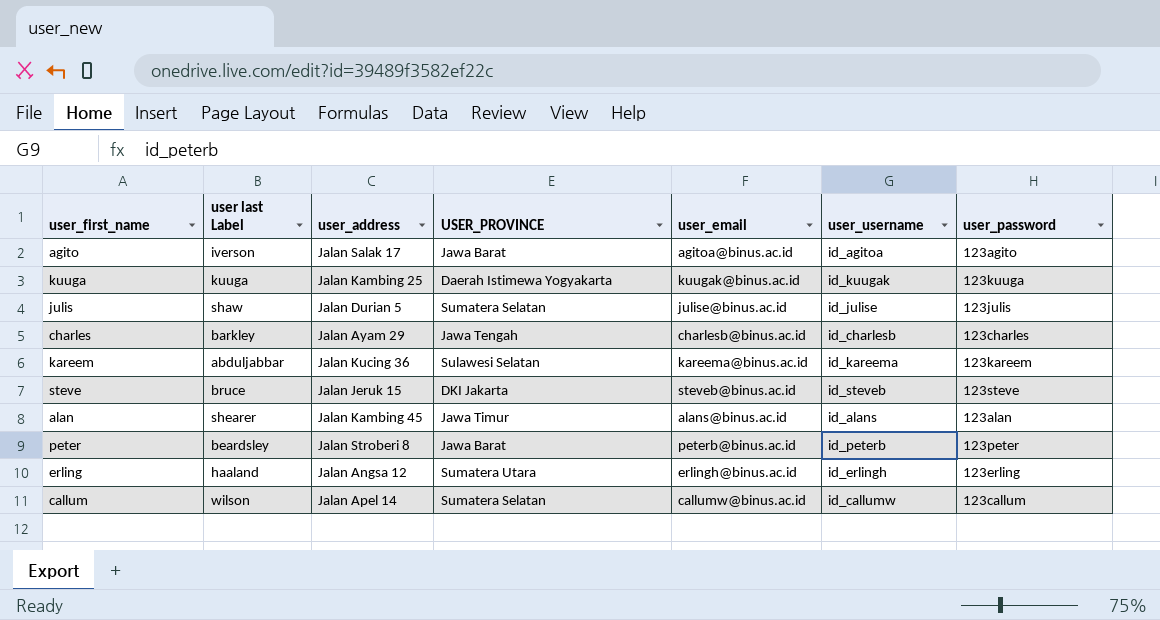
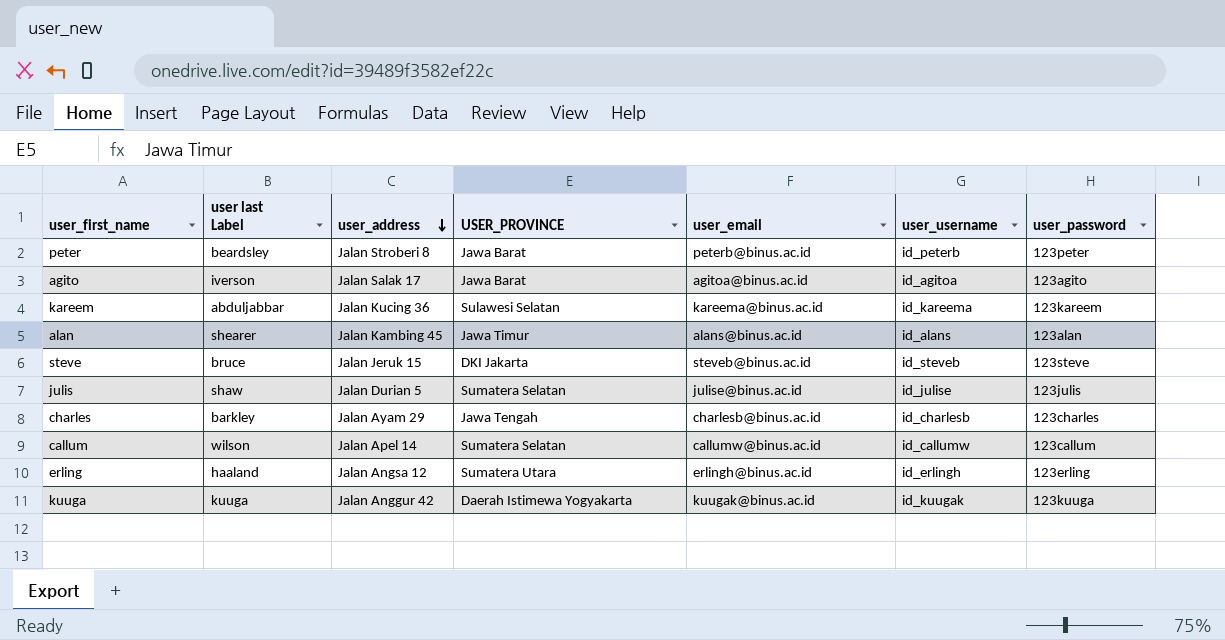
row order: none -> user_address descending
kuuga | user_address: Jalan Kambing 25 -> Jalan Anggur 42

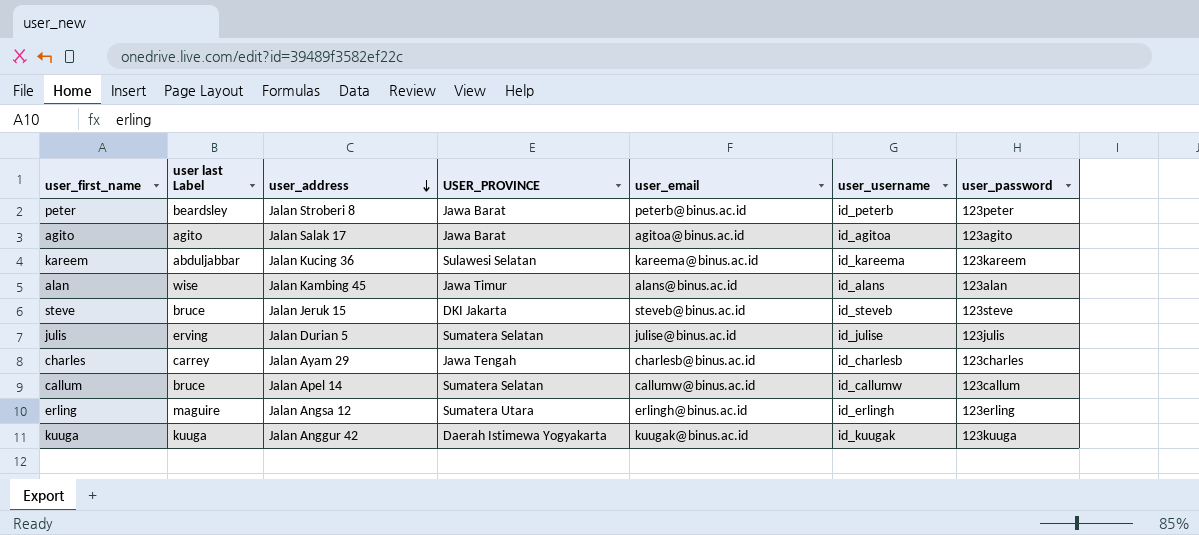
agito | user last Label: iverson -> agito
alan | user last Label: shearer -> wise
julis | user last Label: shaw -> erving
charles | user last Label: barkley -> carrey
callum | user last Label: wilson -> bruce
erling | user last Label: haaland -> maguire

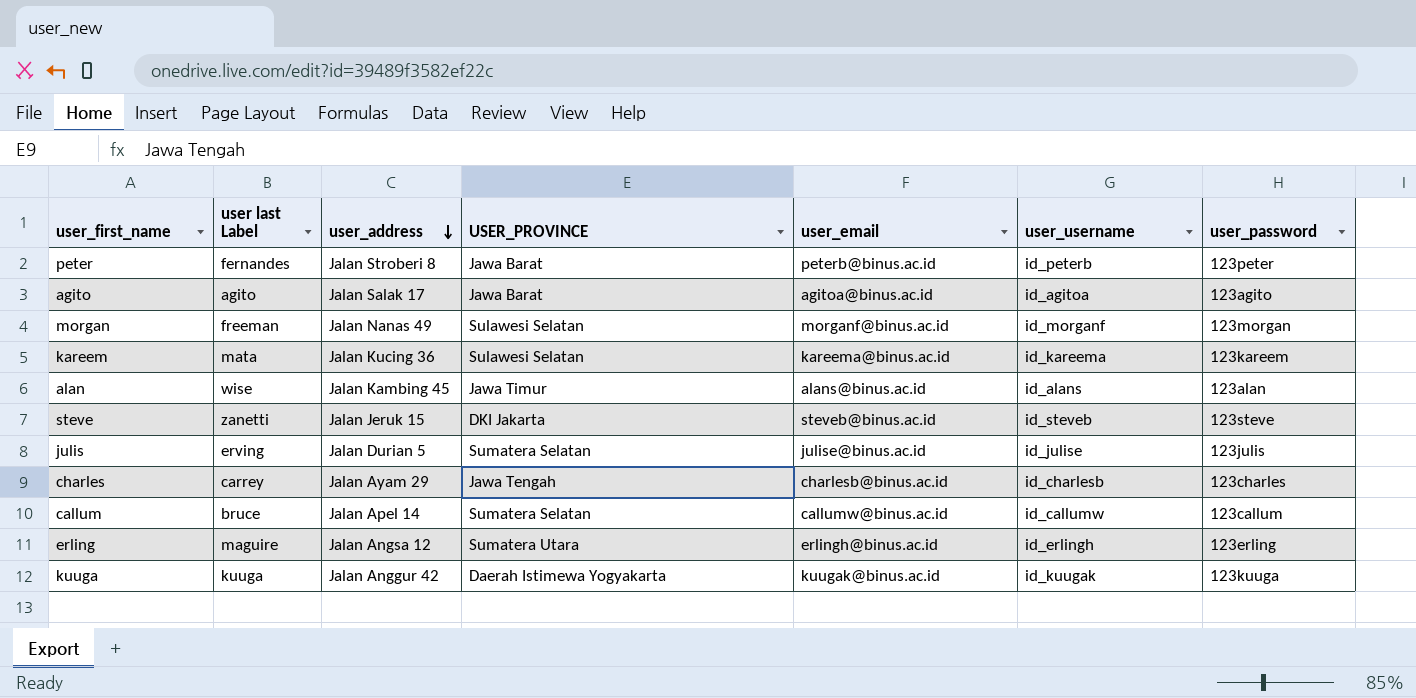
peter | user last Label: beardsley -> fernandes
row morgan: none -> freeman | Jalan Nanas 49 | Sulawesi Selatan | morganf@binus.ac.id | id_morganf | 123morgan
kareem | user last Label: abduljabbar -> mata
steve | user last Label: bruce -> zanetti

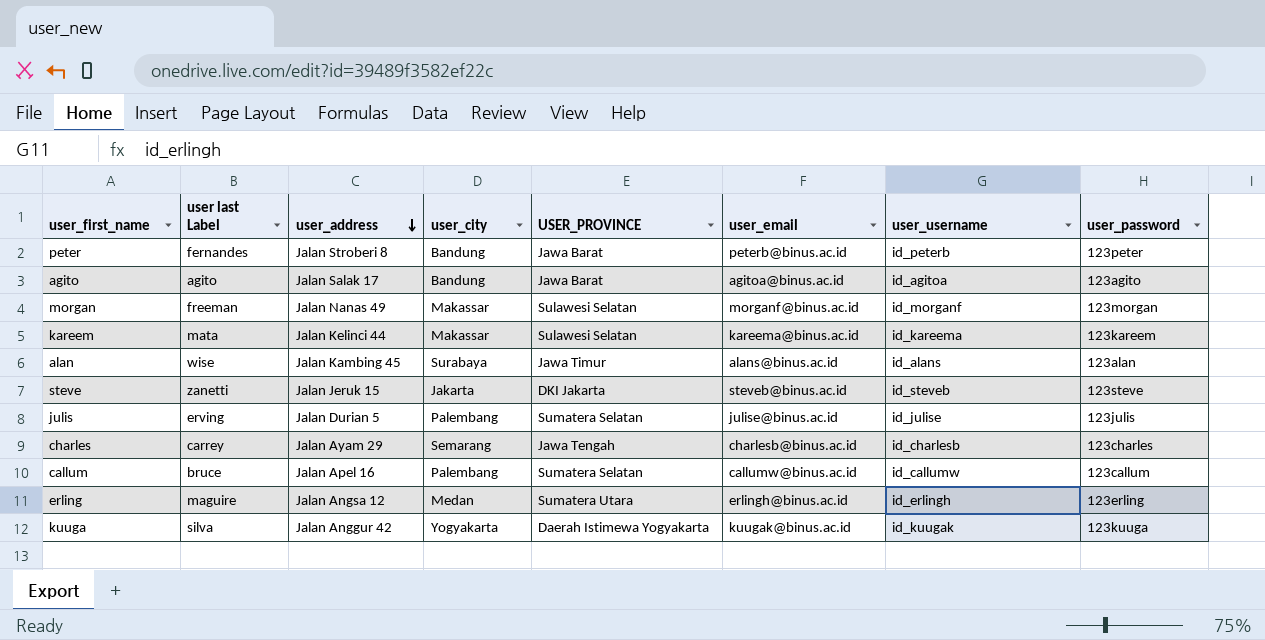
column user_city | position: none -> 4
kareem | user_address: Jalan Kucing 36 -> Jalan Kelinci 44
callum | user_address: Jalan Apel 14 -> Jalan Apel 16
kuuga | user last Label: kuuga -> silva

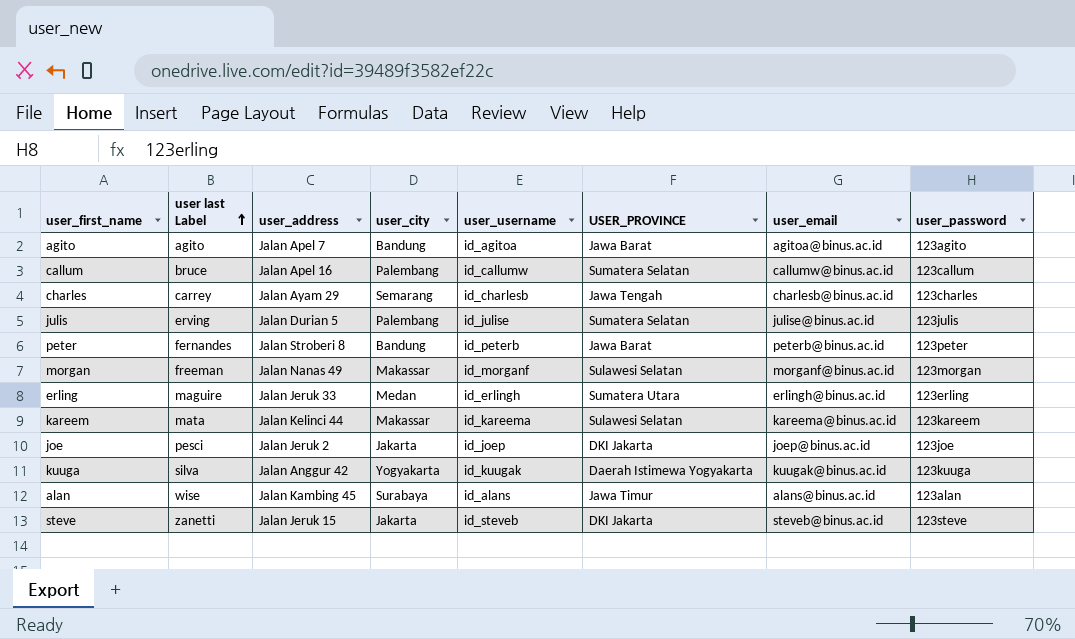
row order: user_address descending -> user last Label ascending
column user_username | position: 7 -> 5
agito | user_address: Jalan Salak 17 -> Jalan Apel 7
erling | user_address: Jalan Angsa 12 -> Jalan Jeruk 33
row joe: none -> pesci | Jalan Jeruk 2 | Jakarta | id_joep | DKI Jakarta | joep@binus.ac.id | 123joe

